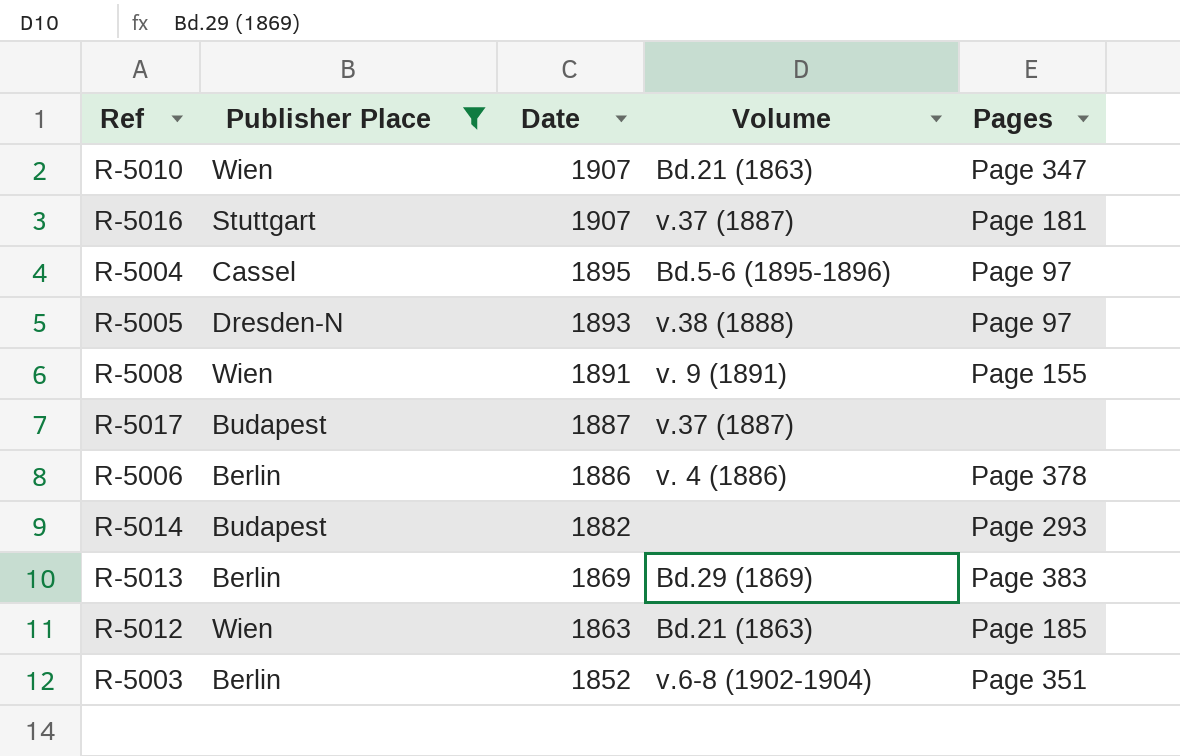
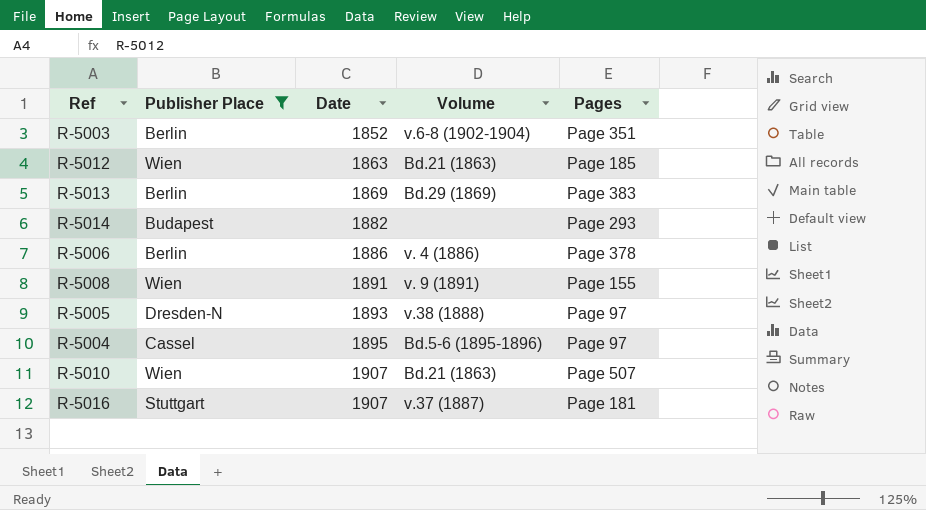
row order: Date descending -> Date ascending
row R-5017: Budapest | 1887 | v.37 (1887) | none -> none
R-5010 | Pages: Page 347 -> Page 507

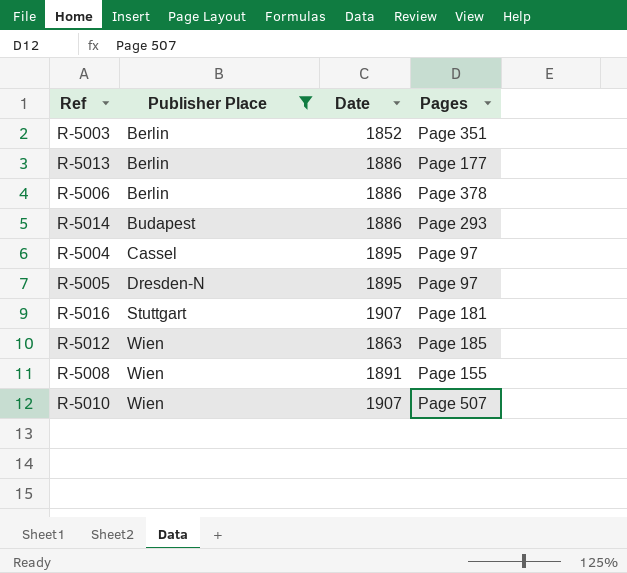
row order: Date ascending -> Publisher Place ascending
column Volume | position: 4 -> none
R-5013 | Date: 1869 -> 1886
R-5013 | Pages: Page 383 -> Page 177
R-5014 | Date: 1882 -> 1886
R-5005 | Date: 1893 -> 1895

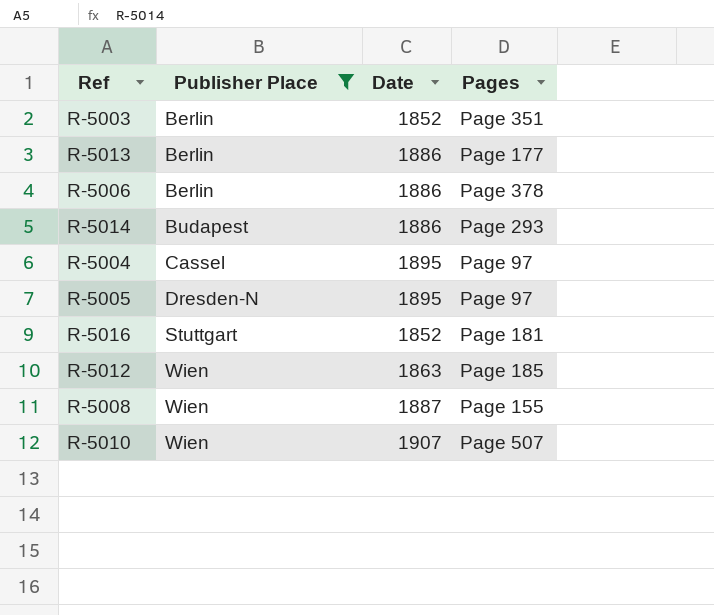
R-5016 | Date: 1907 -> 1852
R-5008 | Date: 1891 -> 1887

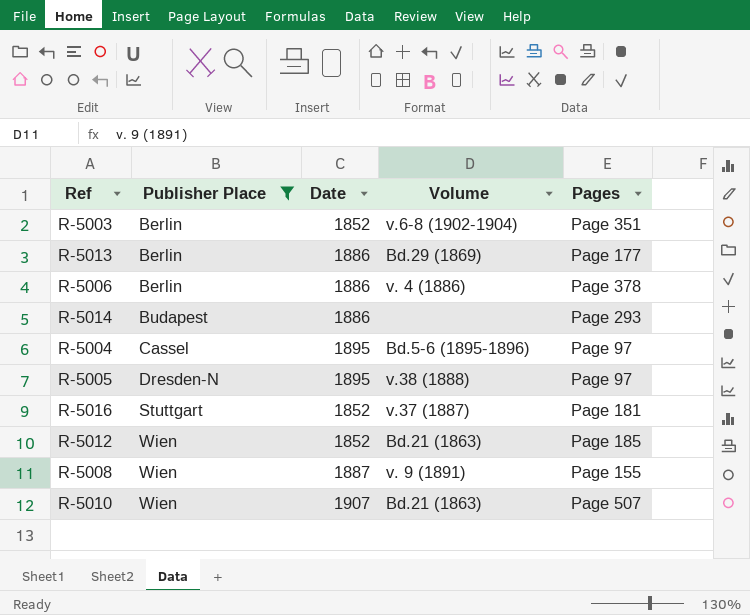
column Volume | position: none -> 4
R-5012 | Date: 1863 -> 1852

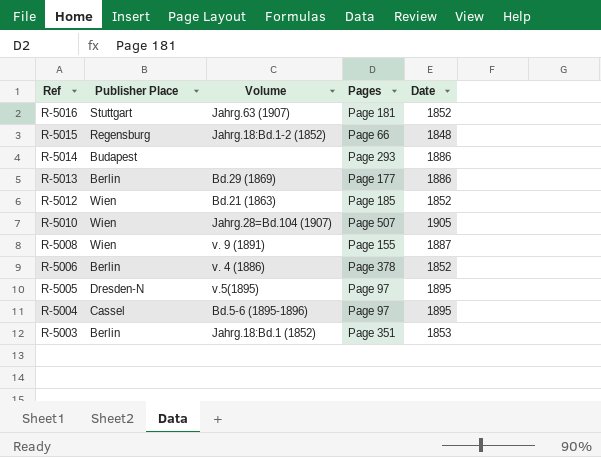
filter: Publisher Place != Regensburg -> none
row order: Publisher Place ascending -> Ref descending
column Date | position: 3 -> 5
R-5016 | Volume: v.37 (1887) -> Jahrg.63 (1907)
R-5010 | Volume: Bd.21 (1863) -> Jahrg.28=Bd.104 (1907)
R-5010 | Date: 1907 -> 1905
R-5006 | Date: 1886 -> 1852
R-5005 | Volume: v.38 (1888) -> v.5(1895)
R-5003 | Volume: v.6-8 (1902-1904) -> Jahrg.18:Bd.1 (1852)
R-5003 | Date: 1852 -> 1853

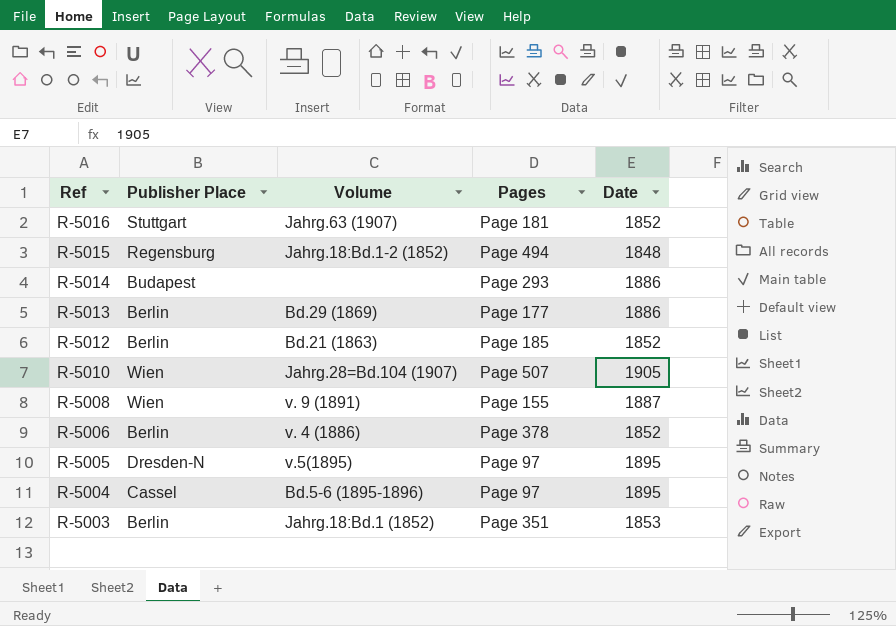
R-5015 | Pages: Page 66 -> Page 494
R-5012 | Publisher Place: Wien -> Berlin

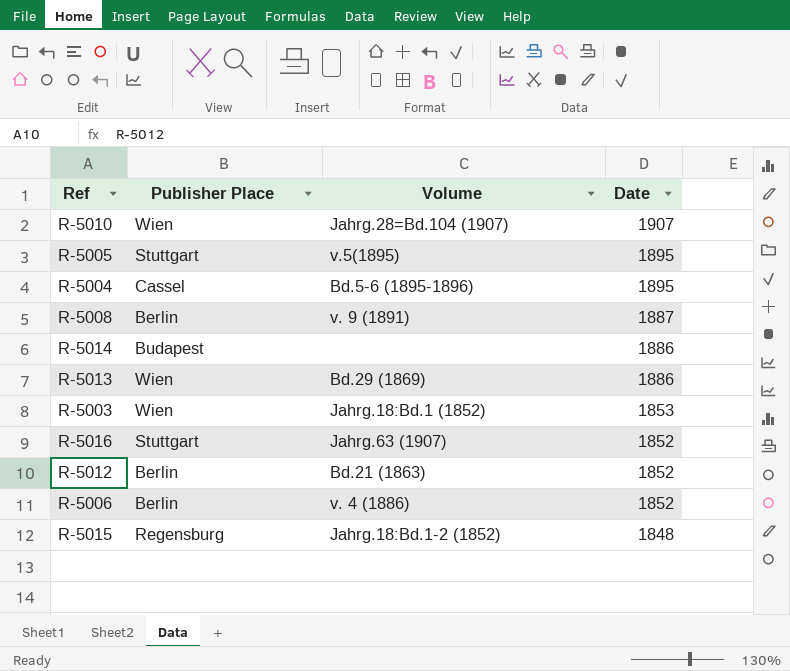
row order: Ref descending -> Date descending
column Pages | position: 4 -> none
R-5010 | Date: 1905 -> 1907
R-5005 | Publisher Place: Dresden-N -> Stuttgart
R-5008 | Publisher Place: Wien -> Berlin
R-5013 | Publisher Place: Berlin -> Wien
R-5003 | Publisher Place: Berlin -> Wien

